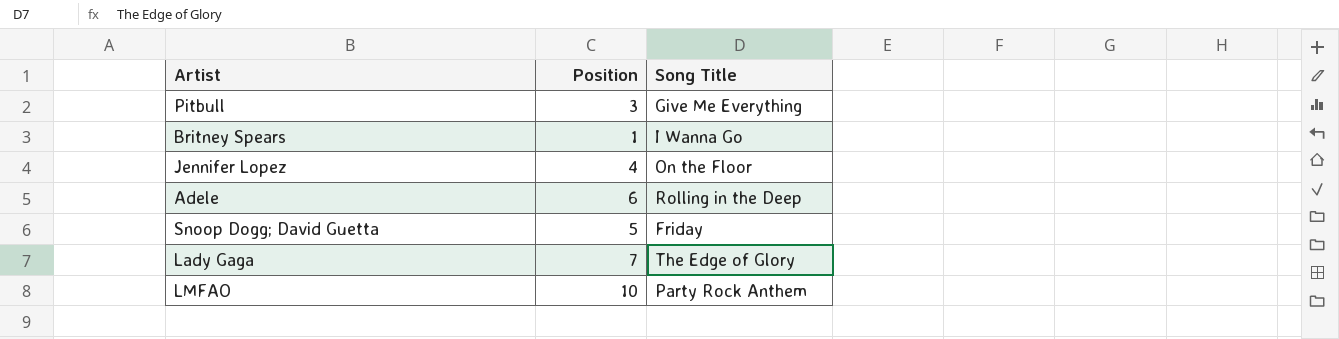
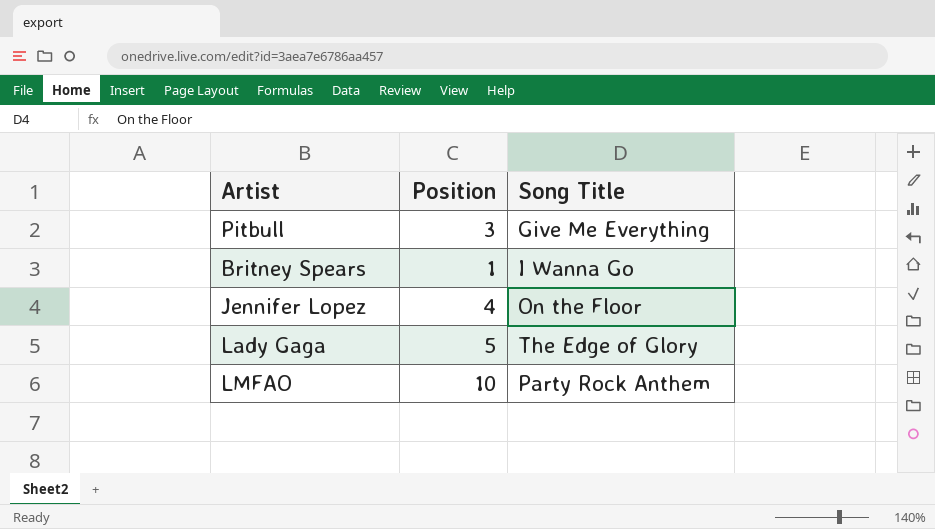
row Adele: 6 | Rolling in the Deep -> none
row Snoop Dogg; David Guetta: 5 | Friday -> none
Lady Gaga | Position: 7 -> 5

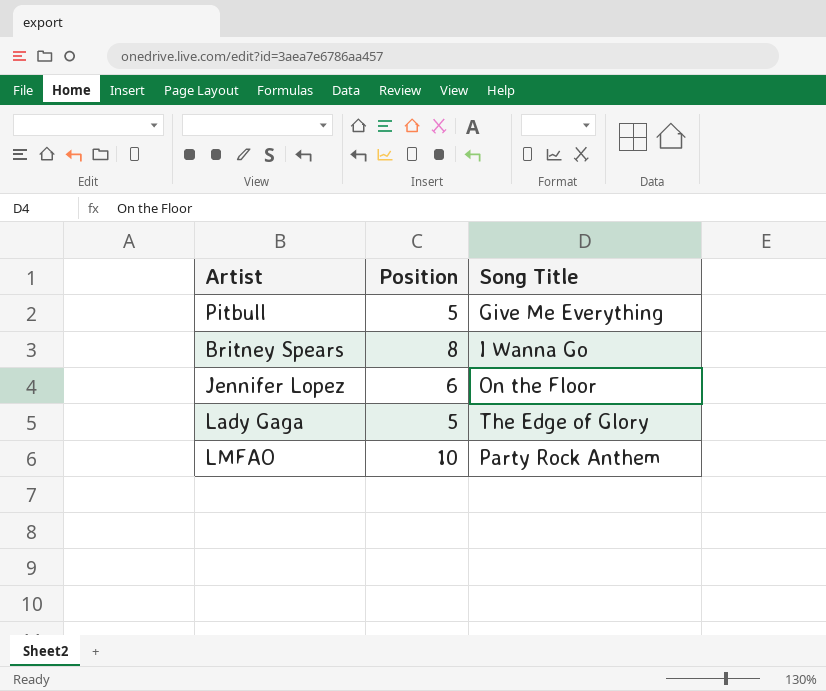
Pitbull | Position: 3 -> 5
Britney Spears | Position: 1 -> 8
Jennifer Lopez | Position: 4 -> 6

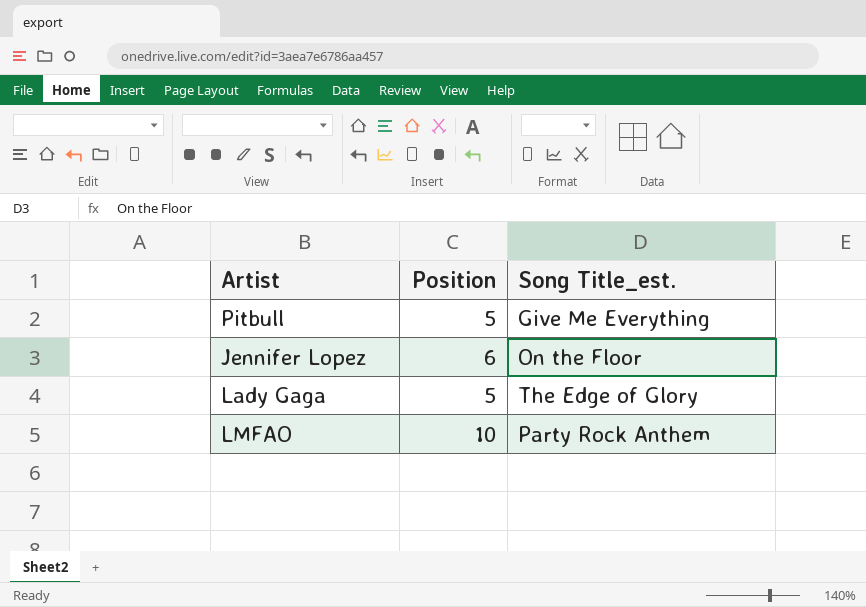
column name: Song Title -> Song Title_est.
row Britney Spears: 8 | I Wanna Go -> none

